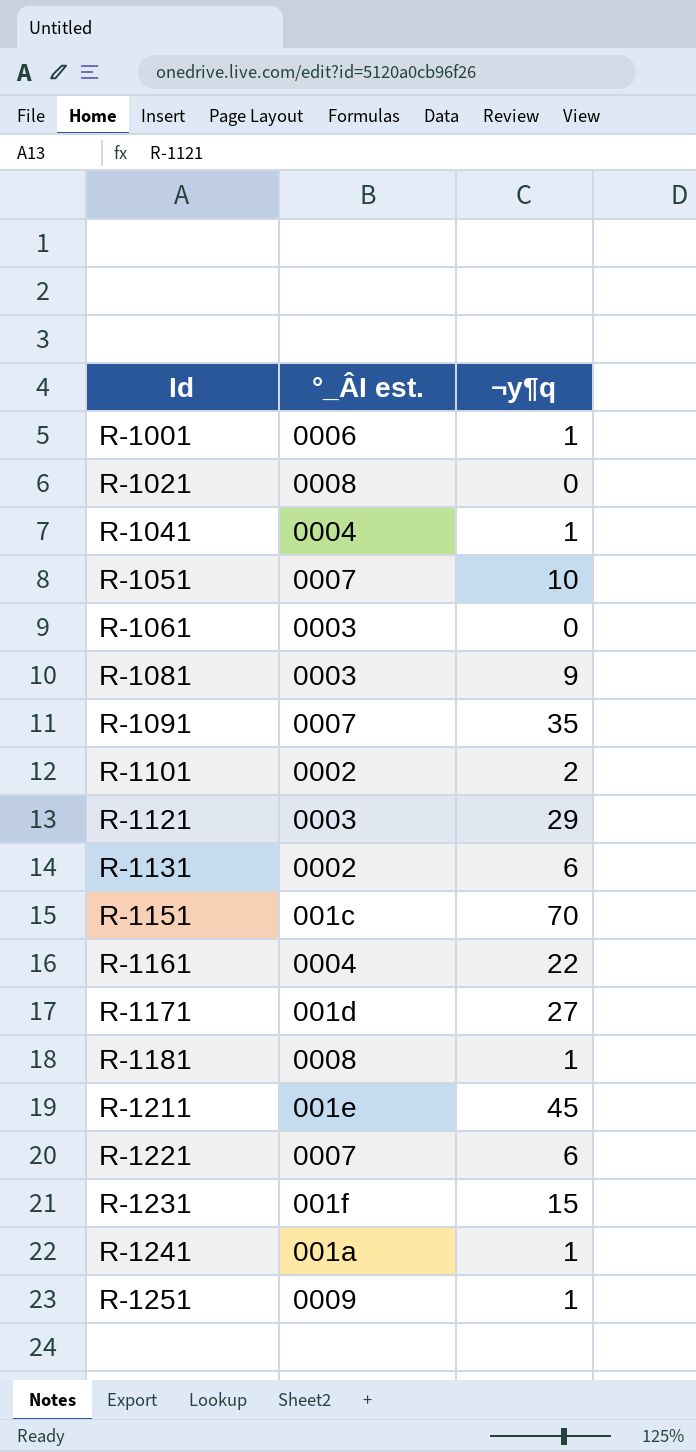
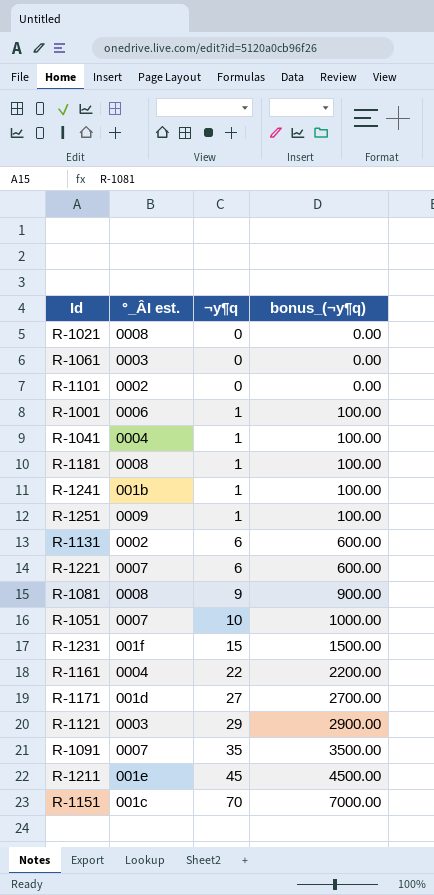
row order: Id ascending -> ¬y¶q ascending
column bonus_(¬y¶q) | formula: none -> [¬y¶q] * 100
R-1101 | ¬y¶q: 2 -> 0
R-1241 | °_ÂI est.: 001a -> 001b
R-1081 | °_ÂI est.: 0003 -> 0008

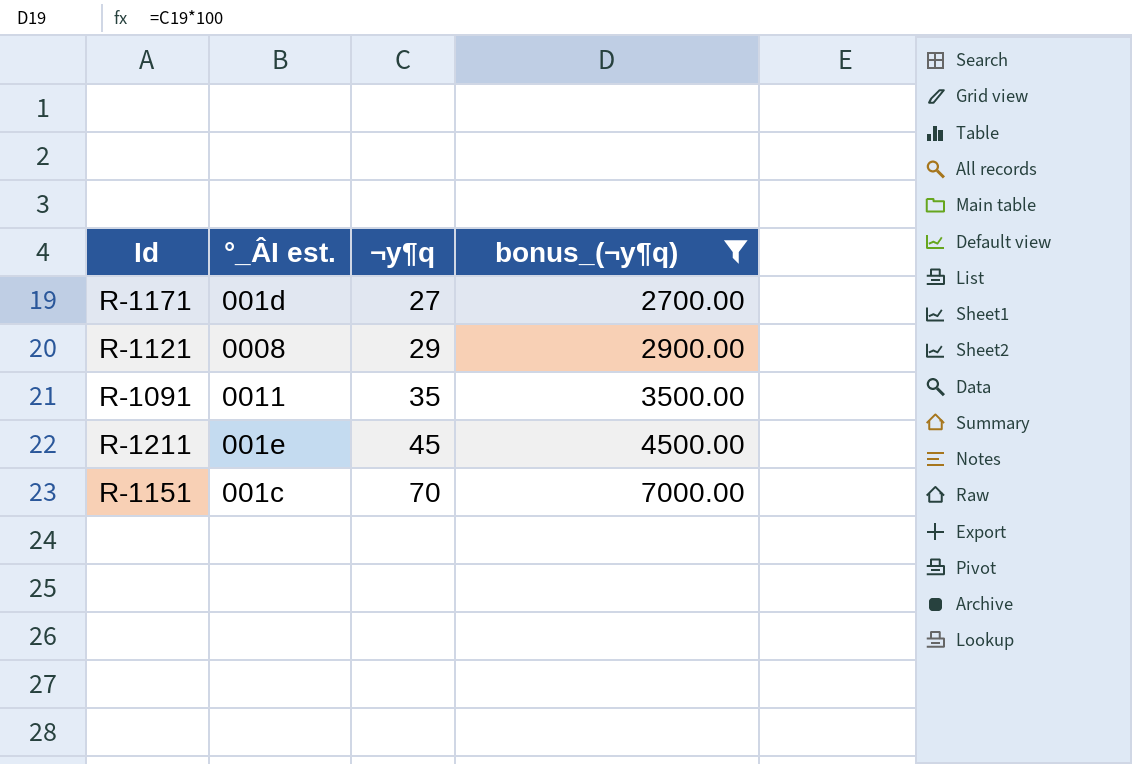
filter: none -> bonus_(¬y¶q) >= 2700.00
R-1121 | °_ÂI est.: 0003 -> 0008
R-1091 | °_ÂI est.: 0007 -> 0011

